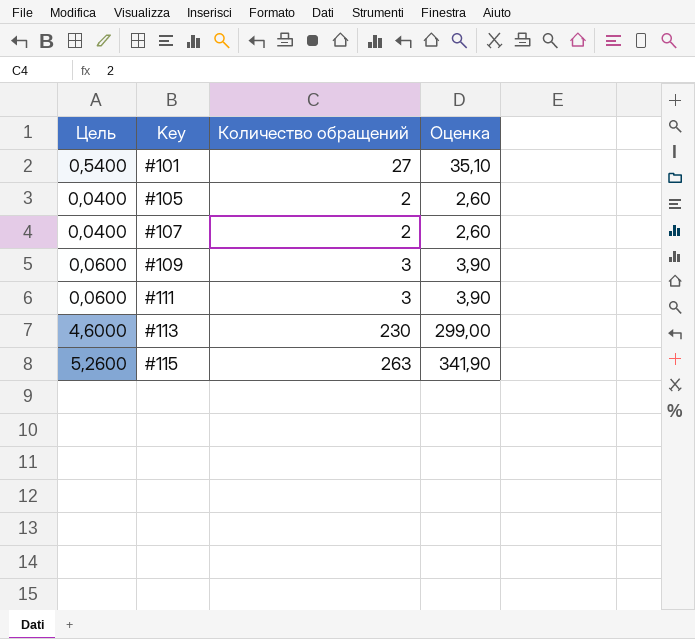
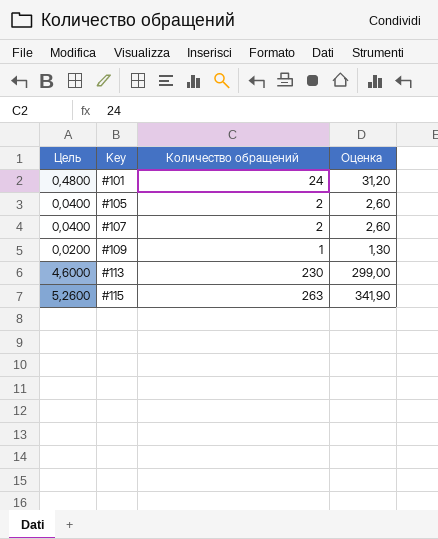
row #111: 0,0600 | 3 | 3,90 -> none
#101 | Цель: 0,5400 -> 0,4800
#101 | Количество обращений: 27 -> 24
#101 | Оценка: 35,10 -> 31,20
#109 | Цель: 0,0600 -> 0,0200
#109 | Количество обращений: 3 -> 1
#109 | Оценка: 3,90 -> 1,30

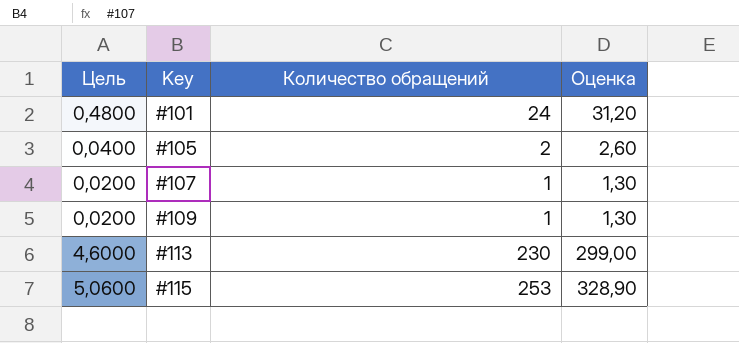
#107 | Цель: 0,0400 -> 0,0200
#107 | Количество обращений: 2 -> 1
#107 | Оценка: 2,60 -> 1,30
#115 | Цель: 5,2600 -> 5,0600
#115 | Количество обращений: 263 -> 253
#115 | Оценка: 341,90 -> 328,90

